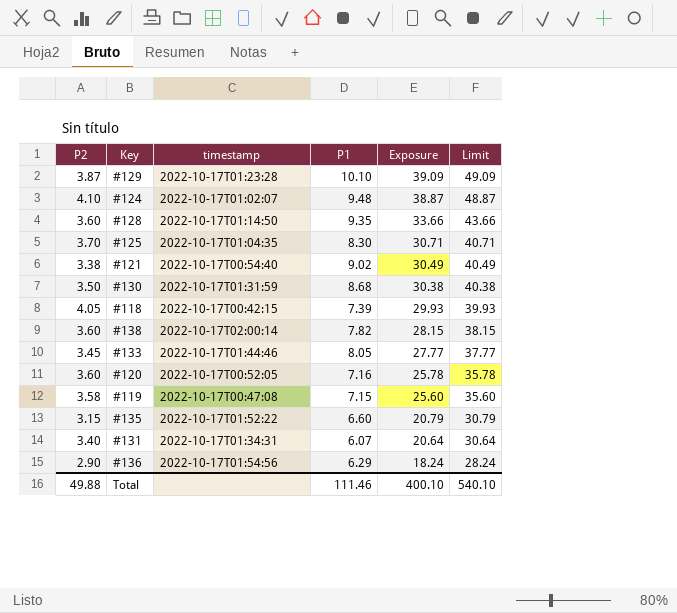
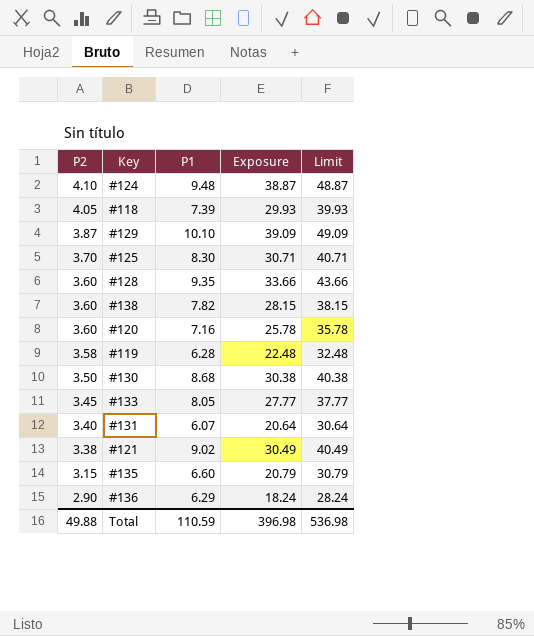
row order: Exposure descending -> P2 descending
column timestamp | position: 3 -> none
#119 | P1: 7.15 -> 6.28
#119 | Exposure: 25.60 -> 22.48
#119 | Limit: 35.60 -> 32.48
Total | P1: 111.46 -> 110.59
Total | Exposure: 400.10 -> 396.98
Total | Limit: 540.10 -> 536.98

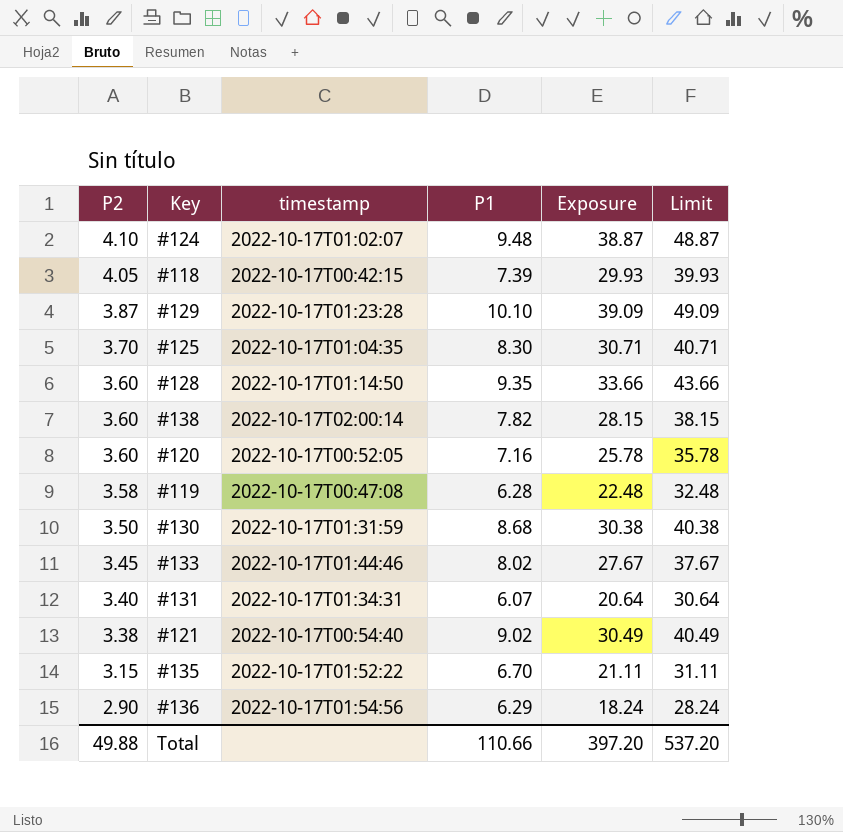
column timestamp | position: none -> 3
#133 | P1: 8.05 -> 8.02
#133 | Exposure: 27.77 -> 27.67
#133 | Limit: 37.77 -> 37.67
#135 | P1: 6.60 -> 6.70
#135 | Exposure: 20.79 -> 21.11
#135 | Limit: 30.79 -> 31.11
Total | P1: 110.59 -> 110.66
Total | Exposure: 396.98 -> 397.20
Total | Limit: 536.98 -> 537.20

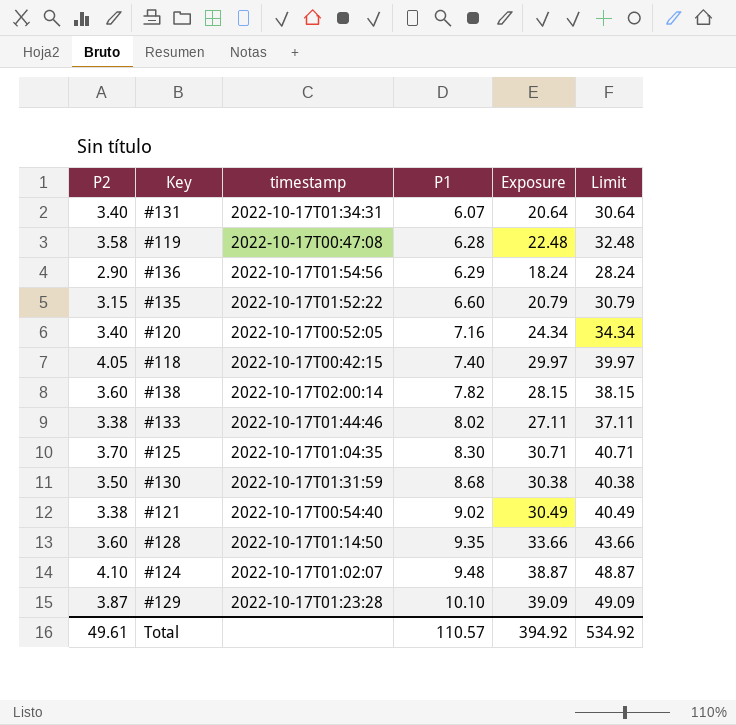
row order: P2 descending -> P1 ascending
#135 | P1: 6.70 -> 6.60
#135 | Exposure: 21.11 -> 20.79
#135 | Limit: 31.11 -> 30.79
#120 | P2: 3.60 -> 3.40
#120 | Exposure: 25.78 -> 24.34
#120 | Limit: 35.78 -> 34.34
#118 | P1: 7.39 -> 7.40
#118 | Exposure: 29.93 -> 29.97
#118 | Limit: 39.93 -> 39.97
#133 | P2: 3.45 -> 3.38
#133 | Exposure: 27.67 -> 27.11
#133 | Limit: 37.67 -> 37.11
Total | P2: 49.88 -> 49.61
Total | P1: 110.66 -> 110.57
Total | Exposure: 397.20 -> 394.92
Total | Limit: 537.20 -> 534.92

